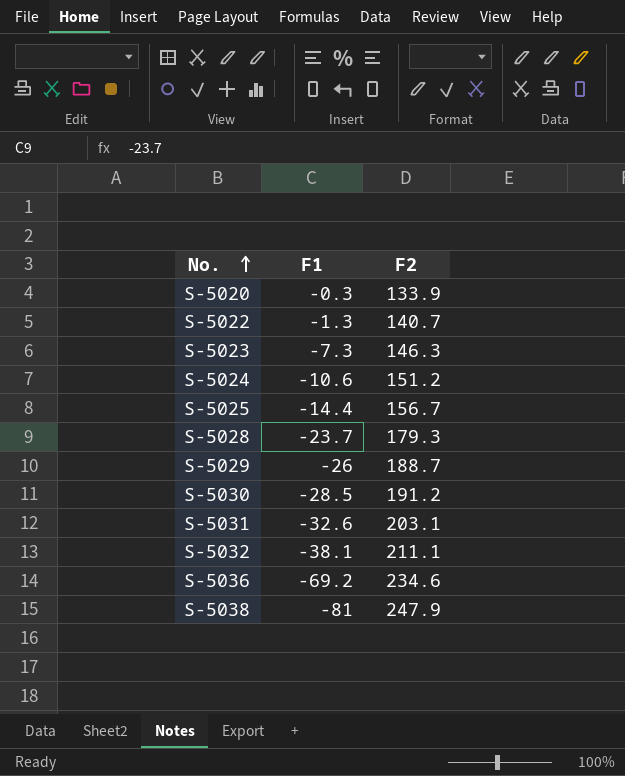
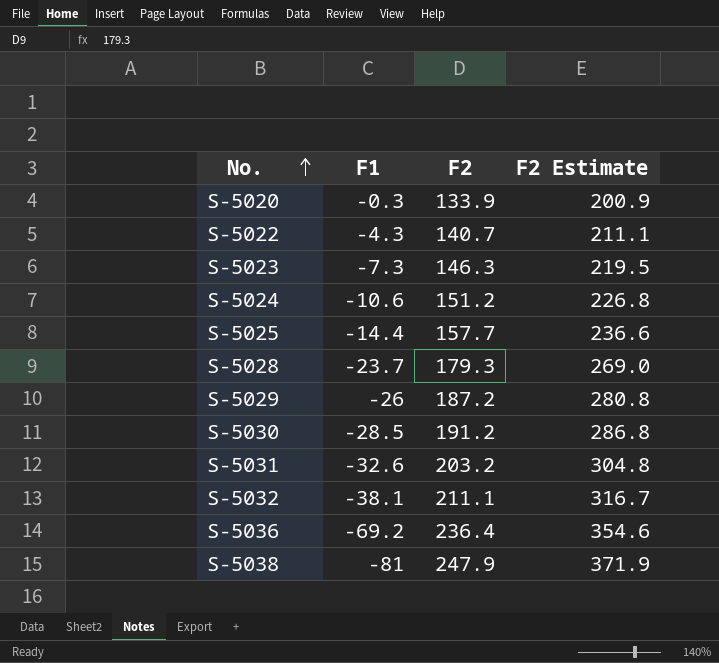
column F2 Estimate | formula: none -> [F2] * 1.5
S-5022 | F1: -1.3 -> -4.3
S-5025 | F2: 156.7 -> 157.7
S-5029 | F2: 188.7 -> 187.2
S-5031 | F2: 203.1 -> 203.2
S-5036 | F2: 234.6 -> 236.4

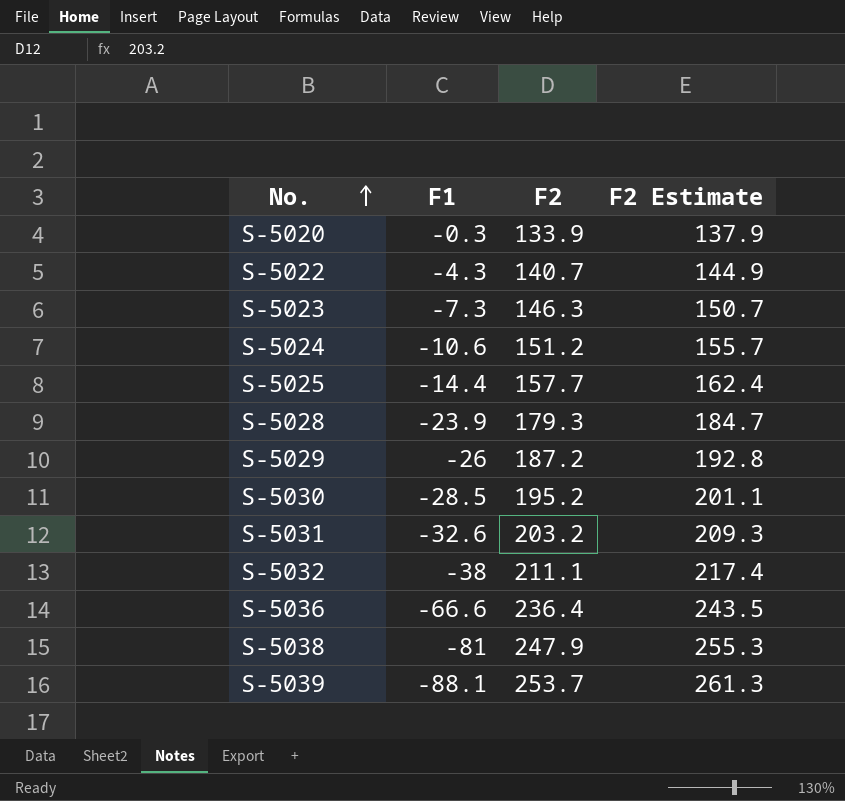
column F2 Estimate | formula: [F2] * 1.5 -> [F2] * 1.03
S-5028 | F1: -23.7 -> -23.9
S-5030 | F2: 191.2 -> 195.2
S-5032 | F1: -38.1 -> -38
S-5036 | F1: -69.2 -> -66.6
row S-5039: none -> -88.1 | 253.7 | 261.3

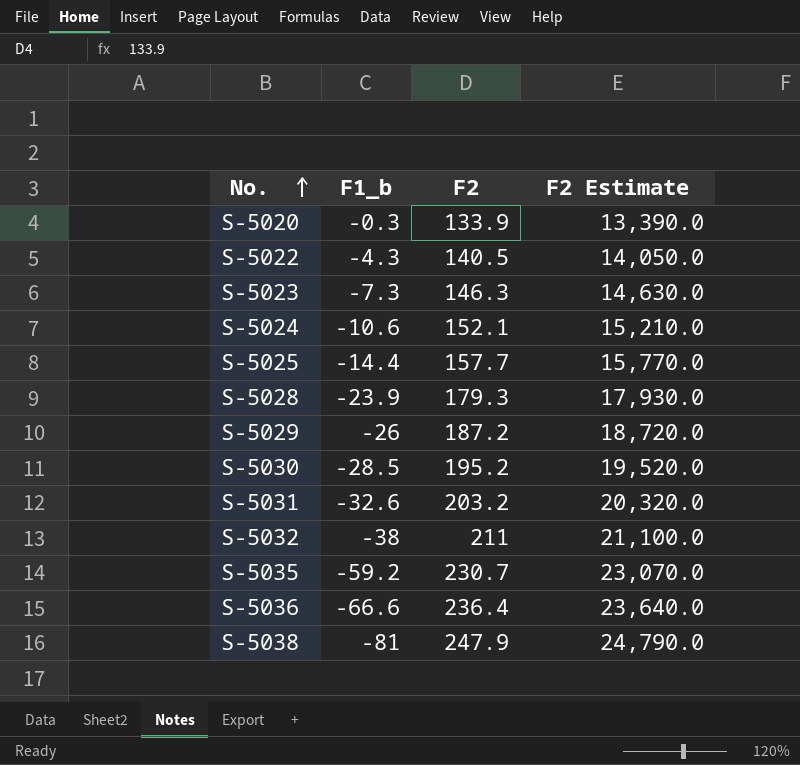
column name: F1 -> F1_b
column F2 Estimate | formula: [F2] * 1.03 -> [F2] * 100
row S-5039: -88.1 | 253.7 | 261.3 -> none
S-5022 | F2: 140.7 -> 140.5
S-5024 | F2: 151.2 -> 152.1
S-5032 | F2: 211.1 -> 211
row S-5035: none -> -59.2 | 230.7 | 23,070.0

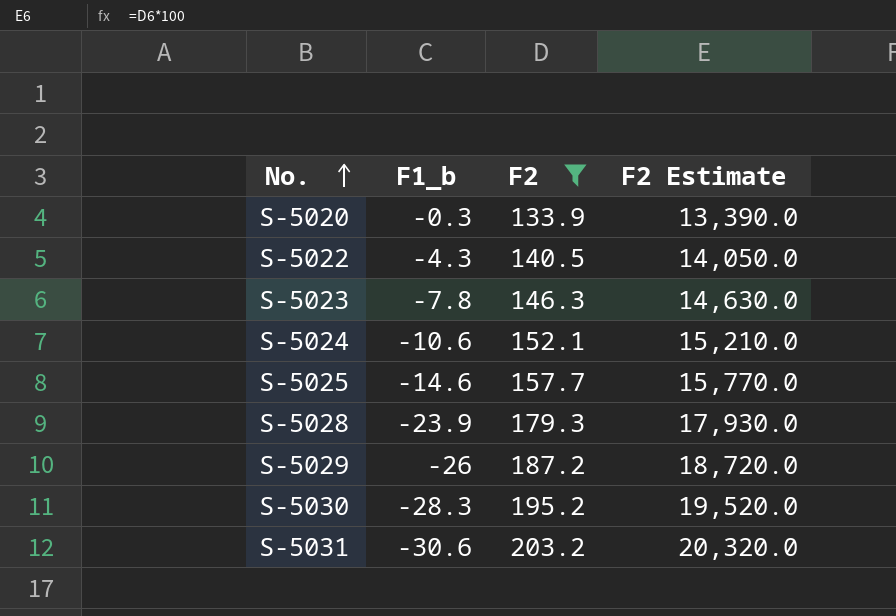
filter: none -> F2 <= 203.2
S-5023 | F1_b: -7.3 -> -7.8
S-5025 | F1_b: -14.4 -> -14.6
S-5030 | F1_b: -28.5 -> -28.3
S-5031 | F1_b: -32.6 -> -30.6

